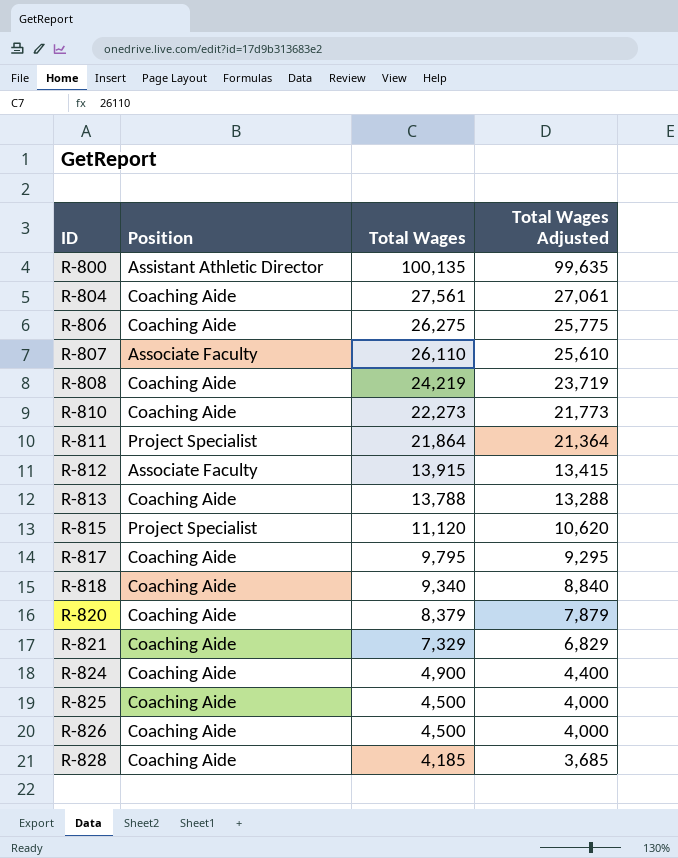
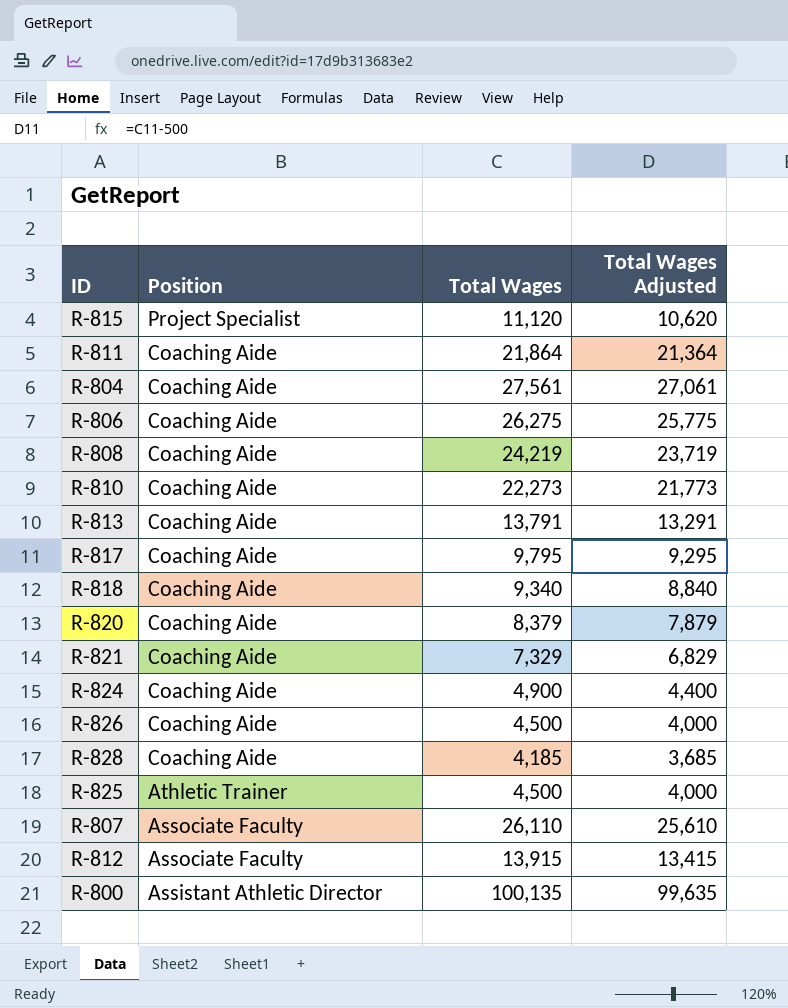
row order: ID ascending -> Position descending
R-811 | Position: Project Specialist -> Coaching Aide
R-813 | Total Wages: 13,788 -> 13,791
R-813 | Total Wages Adjusted: 13,288 -> 13,291
R-825 | Position: Coaching Aide -> Athletic Trainer

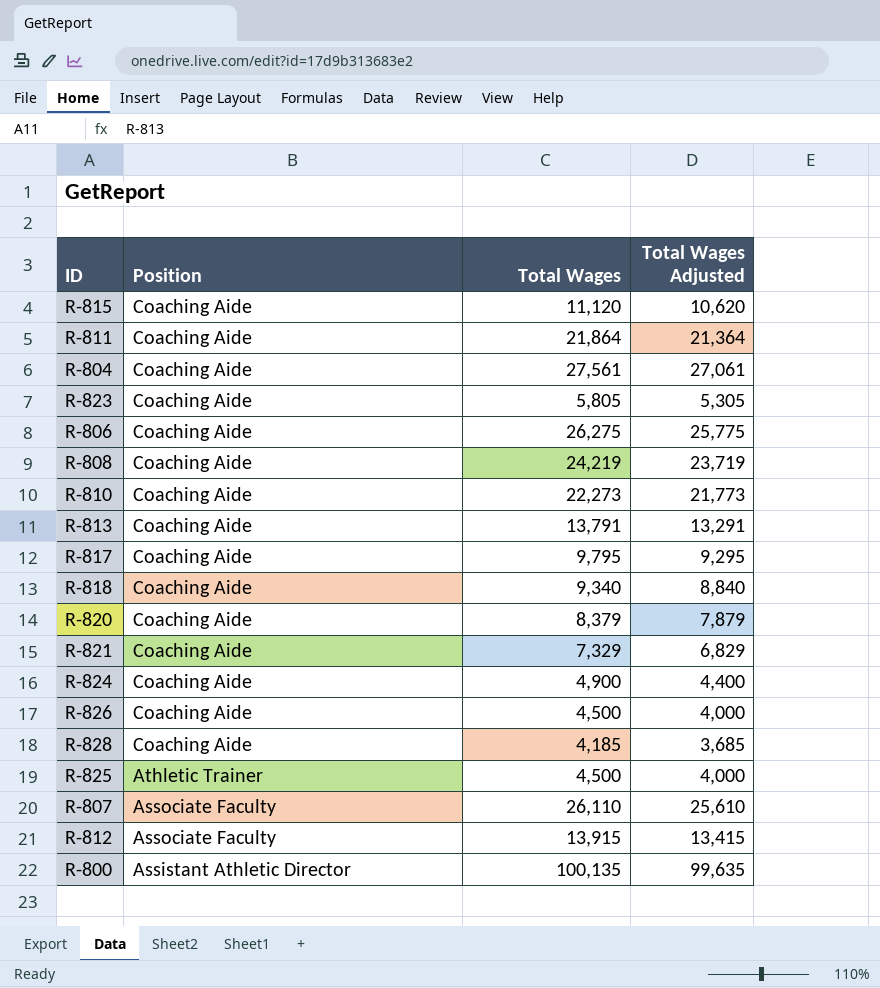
R-815 | Position: Project Specialist -> Coaching Aide
row R-823: none -> Coaching Aide | 5,805 | 5,305

